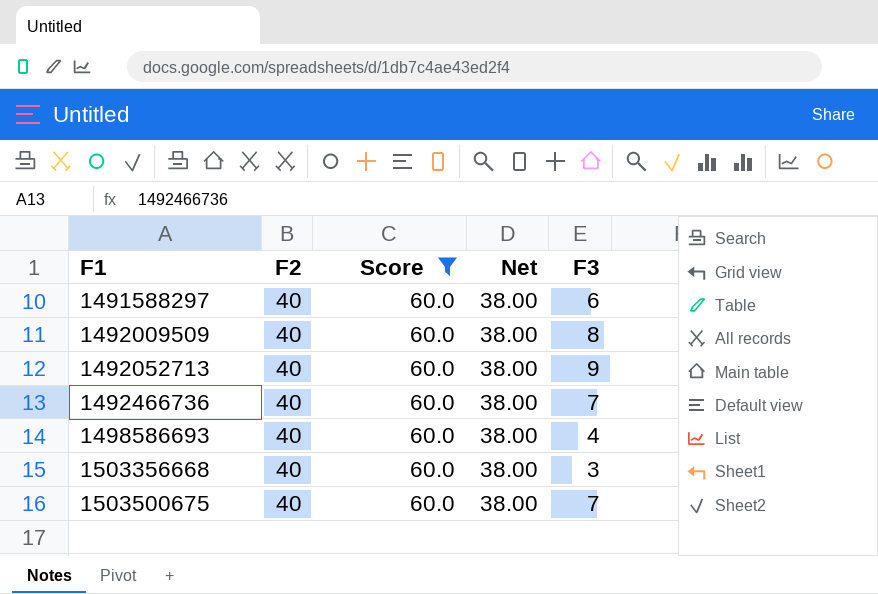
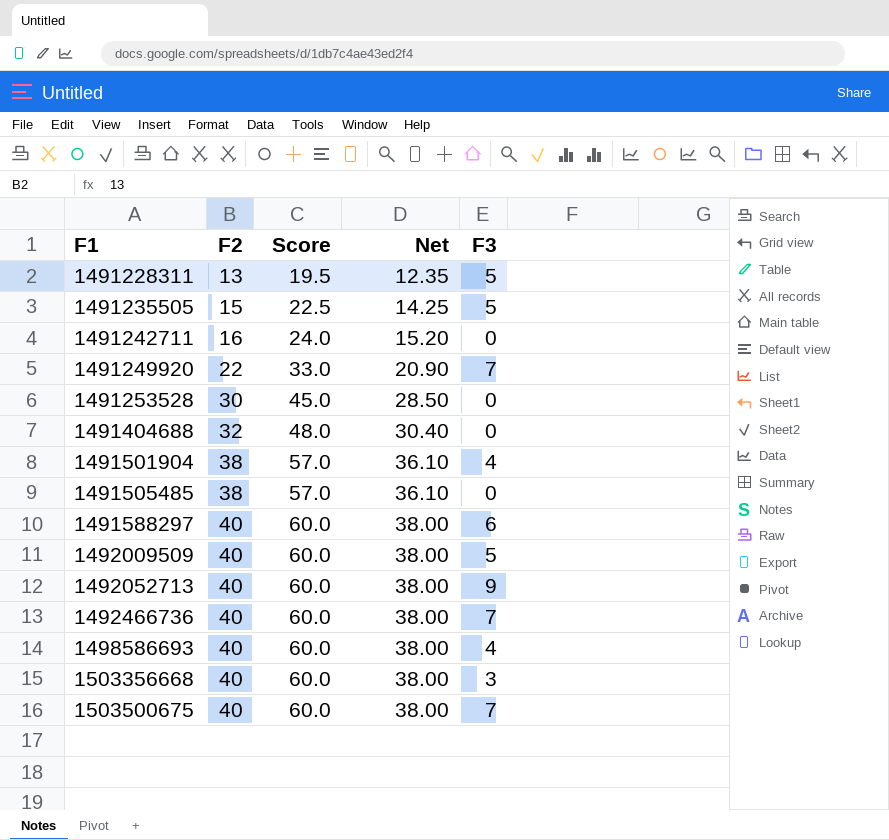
filter: Score = 60.0 -> none
1492009509 | F3: 8 -> 5

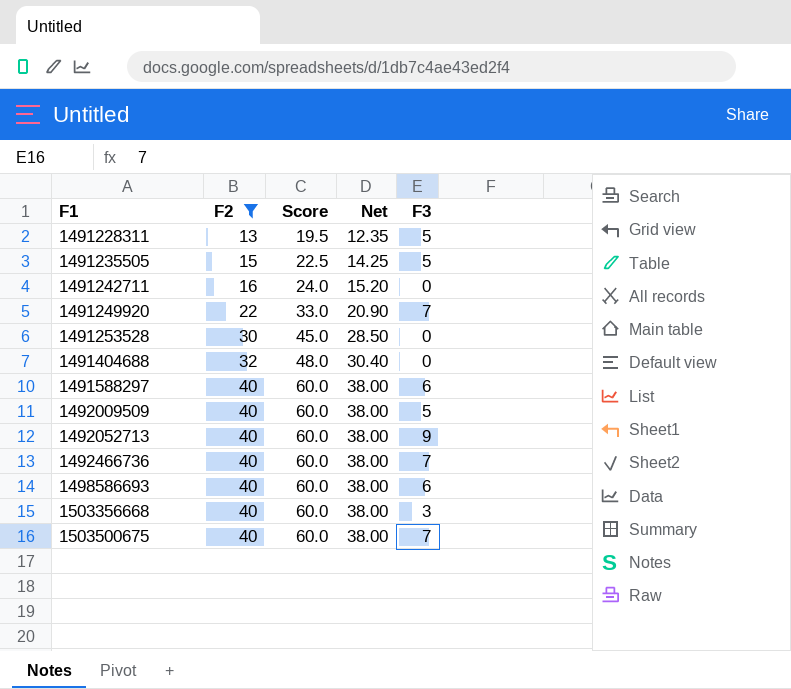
filter: none -> F2 != 38
1498586693 | F3: 4 -> 6

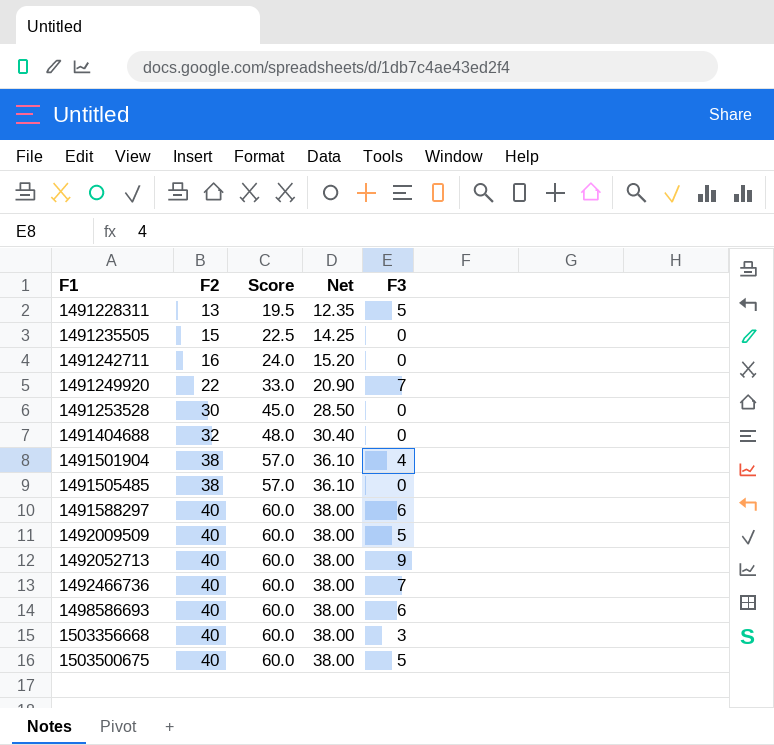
filter: F2 != 38 -> none
1491235505 | F3: 5 -> 0
1503500675 | F3: 7 -> 5

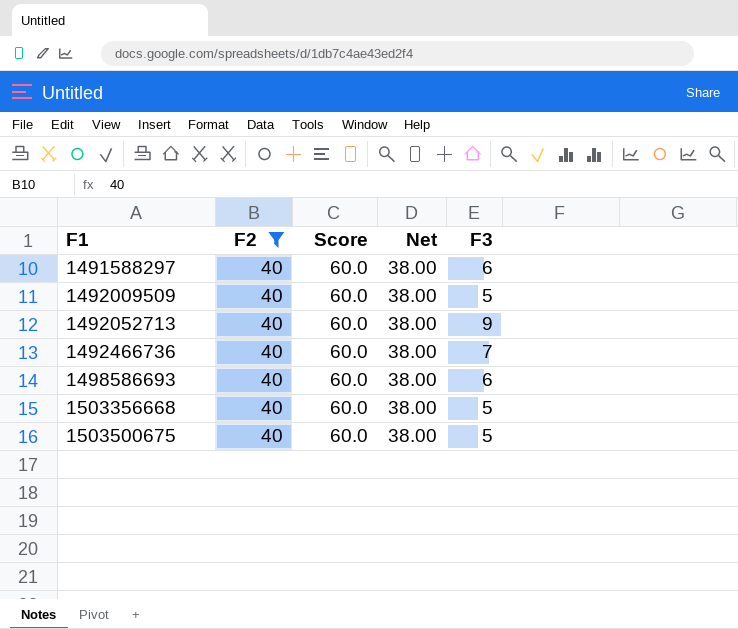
filter: none -> F2 = 40
1503356668 | F3: 3 -> 5

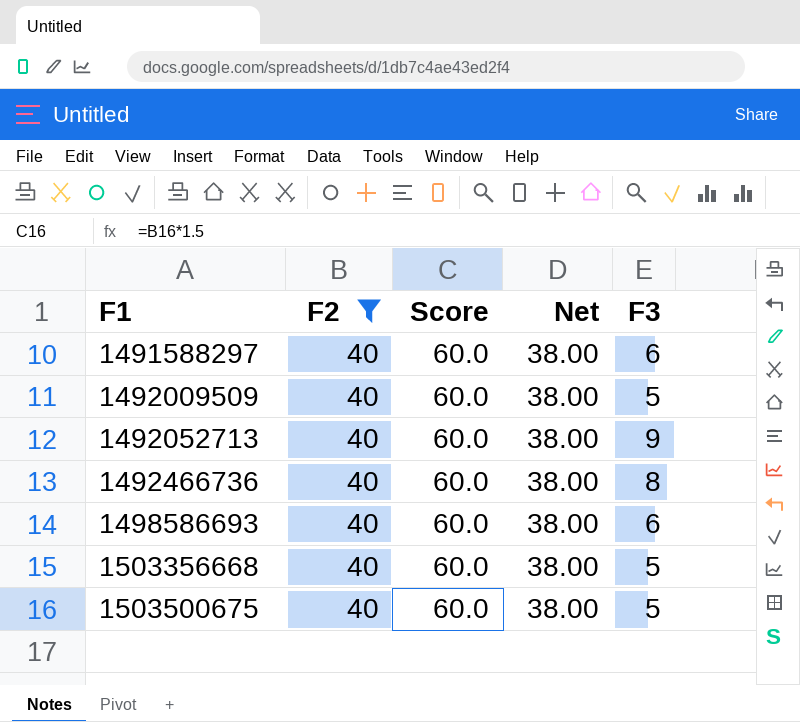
1492466736 | F3: 7 -> 8

